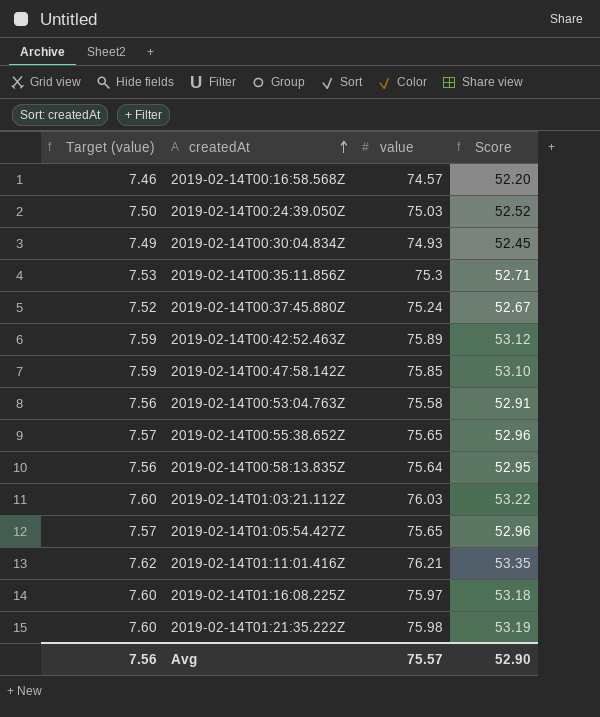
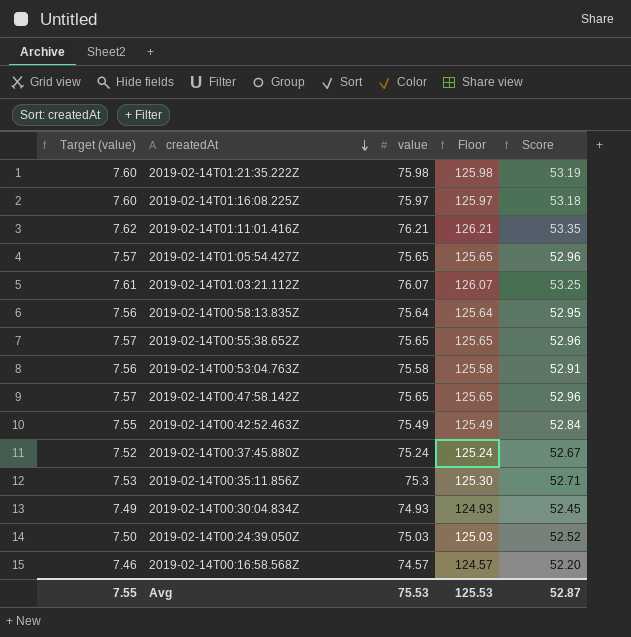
row order: createdAt ascending -> createdAt descending
column Floor | formula: none -> [value] + 50
2019-02-14T01:03:21.112Z | Target (value): 7.60 -> 7.61
2019-02-14T01:03:21.112Z | value: 76.03 -> 76.07
2019-02-14T01:03:21.112Z | Score: 53.22 -> 53.25
2019-02-14T00:47:58.142Z | Target (value): 7.59 -> 7.57
2019-02-14T00:47:58.142Z | value: 75.85 -> 75.65
2019-02-14T00:47:58.142Z | Score: 53.10 -> 52.96
2019-02-14T00:42:52.463Z | Target (value): 7.59 -> 7.55
2019-02-14T00:42:52.463Z | value: 75.89 -> 75.49
2019-02-14T00:42:52.463Z | Score: 53.12 -> 52.84
Avg | Target (value): 7.56 -> 7.55
Avg | value: 75.57 -> 75.53
Avg | Score: 52.90 -> 52.87

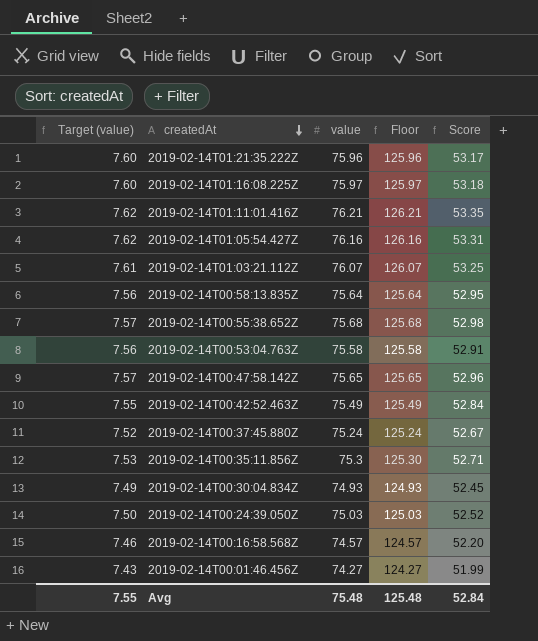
2019-02-14T01:21:35.222Z | value: 75.98 -> 75.96
2019-02-14T01:21:35.222Z | Floor: 125.98 -> 125.96
2019-02-14T01:21:35.222Z | Score: 53.19 -> 53.17
2019-02-14T01:05:54.427Z | Target (value): 7.57 -> 7.62
2019-02-14T01:05:54.427Z | value: 75.65 -> 76.16
2019-02-14T01:05:54.427Z | Floor: 125.65 -> 126.16
2019-02-14T01:05:54.427Z | Score: 52.96 -> 53.31
2019-02-14T00:55:38.652Z | value: 75.65 -> 75.68
2019-02-14T00:55:38.652Z | Floor: 125.65 -> 125.68
2019-02-14T00:55:38.652Z | Score: 52.96 -> 52.98
row 2019-02-14T00:01:46.456Z: none -> 7.43 | 74.27 | 124.27 | 51.99
Avg | value: 75.53 -> 75.48
Avg | Floor: 125.53 -> 125.48
Avg | Score: 52.87 -> 52.84

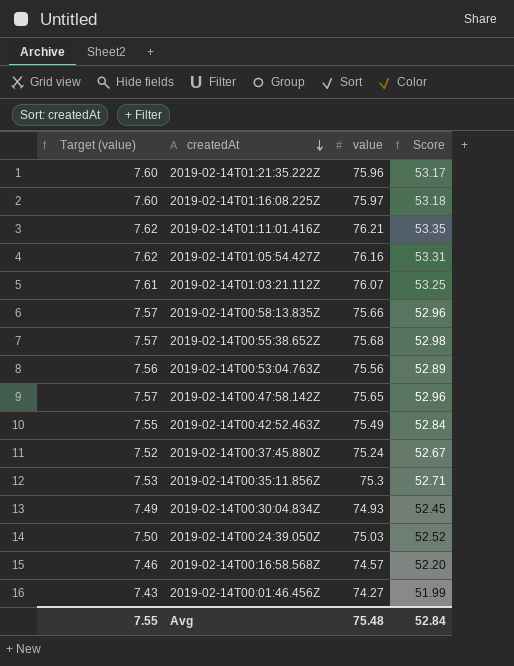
column Floor | formula: [value] + 50 -> none
2019-02-14T00:58:13.835Z | Target (value): 7.56 -> 7.57
2019-02-14T00:58:13.835Z | value: 75.64 -> 75.66
2019-02-14T00:58:13.835Z | Score: 52.95 -> 52.96
2019-02-14T00:53:04.763Z | value: 75.58 -> 75.56
2019-02-14T00:53:04.763Z | Score: 52.91 -> 52.89

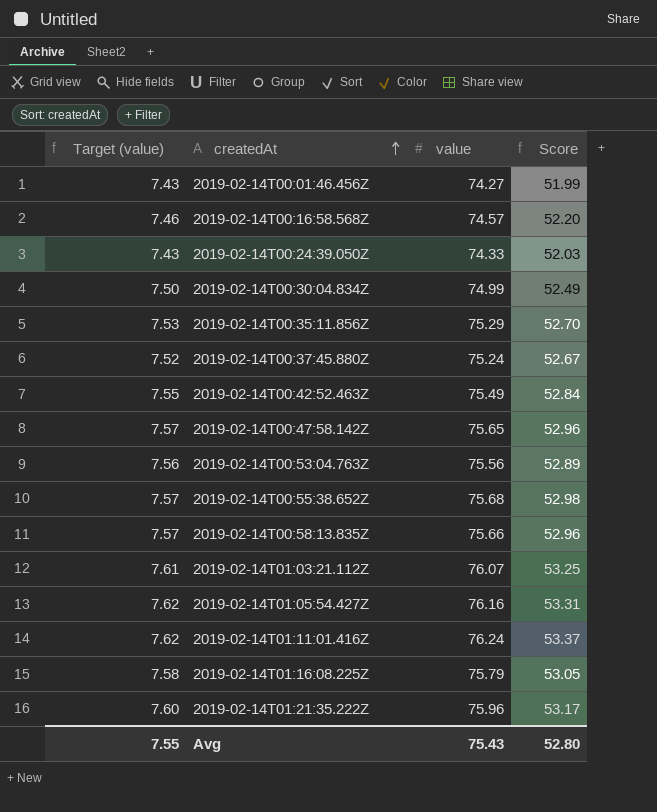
row order: createdAt descending -> createdAt ascending
2019-02-14T00:24:39.050Z | Target (value): 7.50 -> 7.43
2019-02-14T00:24:39.050Z | value: 75.03 -> 74.33
2019-02-14T00:24:39.050Z | Score: 52.52 -> 52.03
2019-02-14T00:30:04.834Z | Target (value): 7.49 -> 7.50
2019-02-14T00:30:04.834Z | value: 74.93 -> 74.99
2019-02-14T00:30:04.834Z | Score: 52.45 -> 52.49
2019-02-14T00:35:11.856Z | value: 75.3 -> 75.29
2019-02-14T00:35:11.856Z | Score: 52.71 -> 52.70
2019-02-14T01:11:01.416Z | value: 76.21 -> 76.24
2019-02-14T01:11:01.416Z | Score: 53.35 -> 53.37
2019-02-14T01:16:08.225Z | Target (value): 7.60 -> 7.58
2019-02-14T01:16:08.225Z | value: 75.97 -> 75.79
2019-02-14T01:16:08.225Z | Score: 53.18 -> 53.05
Avg | value: 75.48 -> 75.43
Avg | Score: 52.84 -> 52.80

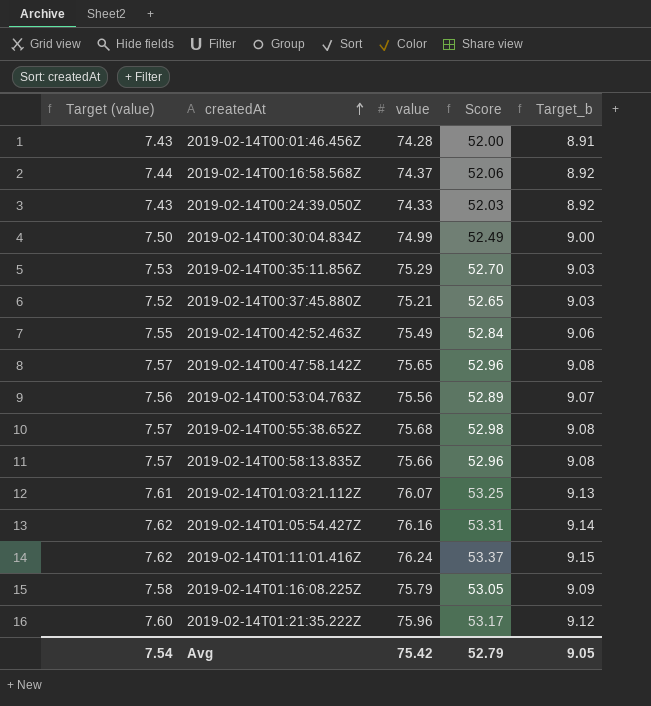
column Target_b | formula: none -> [value] * 0.12
2019-02-14T00:01:46.456Z | value: 74.27 -> 74.28
2019-02-14T00:01:46.456Z | Score: 51.99 -> 52.00
2019-02-14T00:16:58.568Z | Target (value): 7.46 -> 7.44
2019-02-14T00:16:58.568Z | value: 74.57 -> 74.37
2019-02-14T00:16:58.568Z | Score: 52.20 -> 52.06
2019-02-14T00:37:45.880Z | value: 75.24 -> 75.21
2019-02-14T00:37:45.880Z | Score: 52.67 -> 52.65
Avg | Target (value): 7.55 -> 7.54
Avg | value: 75.43 -> 75.42
Avg | Score: 52.80 -> 52.79

